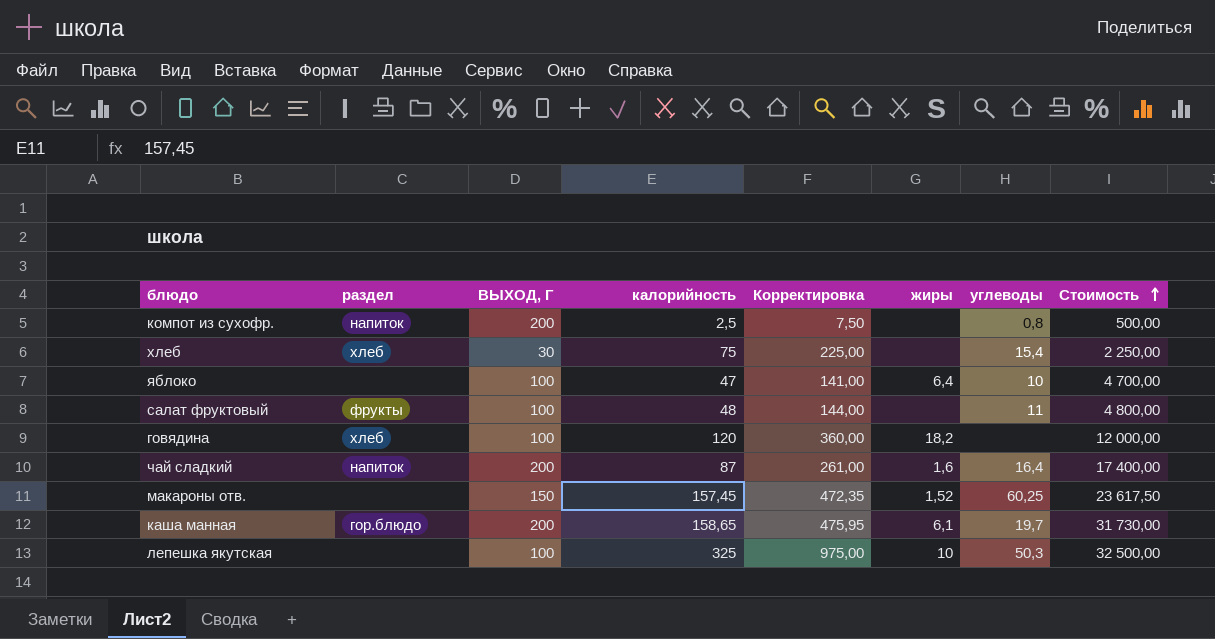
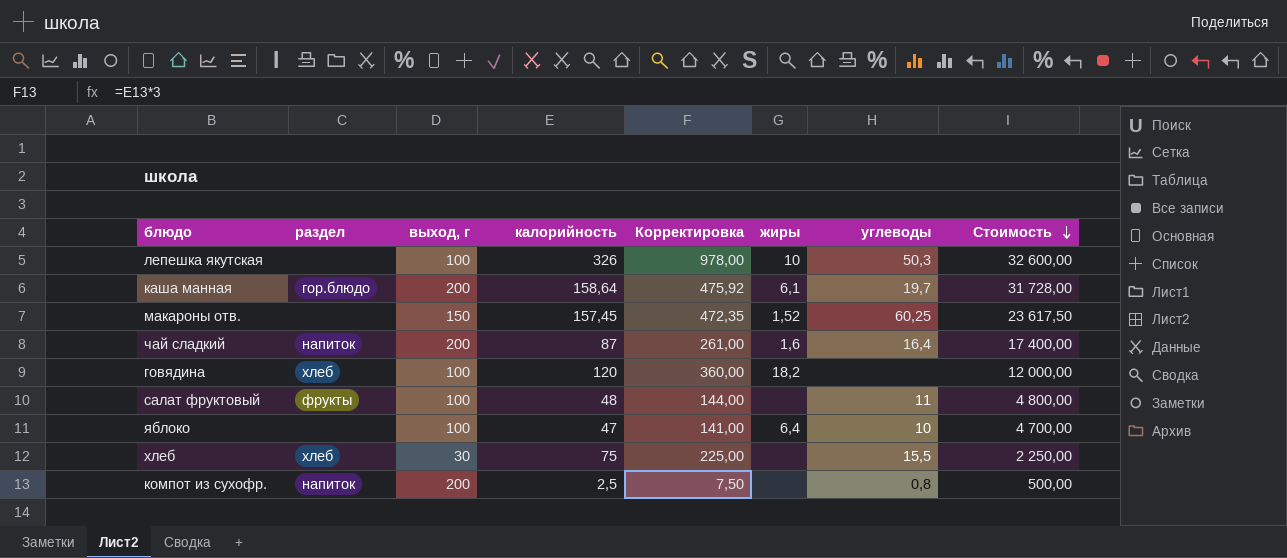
row order: Стоимость ascending -> Стоимость descending
column name: ВЫХОД, Г -> выход, г
лепешка якутская | калорийность: 325 -> 326
лепешка якутская | Корректировка: 975,00 -> 978,00
лепешка якутская | Стоимость: 32 500,00 -> 32 600,00
каша манная | калорийность: 158,65 -> 158,64
каша манная | Корректировка: 475,95 -> 475,92
каша манная | Стоимость: 31 730,00 -> 31 728,00
хлеб | углеводы: 15,4 -> 15,5

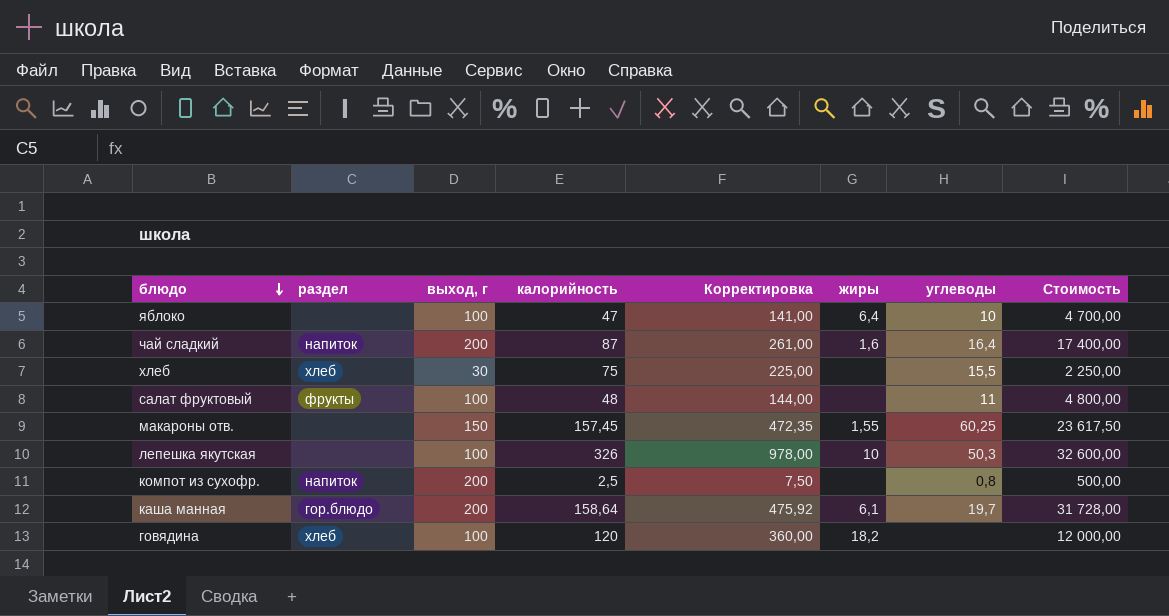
row order: Стоимость descending -> блюдо descending
макароны отв. | жиры: 1,52 -> 1,55

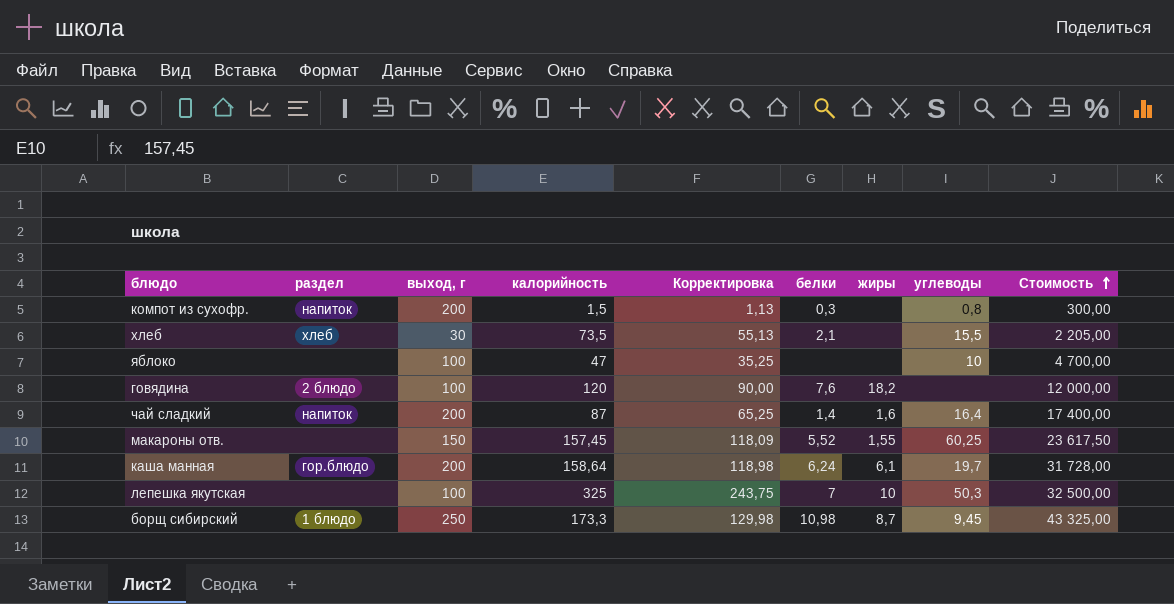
row order: блюдо descending -> Стоимость ascending
column Корректировка | formula: [калорийность] * 3 -> [калорийность] * 0,75
column белки | position: none -> 6
row салат фруктовый: фрукты | 100 | 48 | 144,00 | none | 11 | 4 800,00 -> none
компот из сухофр. | калорийность: 2,5 -> 1,5
компот из сухофр. | Стоимость: 500,00 -> 300,00
хлеб | калорийность: 75 -> 73,5
хлеб | Стоимость: 2 250,00 -> 2 205,00
яблоко | жиры: 6,4 -> none
говядина | раздел: хлеб -> 2 блюдо
лепешка якутская | калорийность: 326 -> 325
лепешка якутская | Стоимость: 32 600,00 -> 32 500,00
row борщ сибирский: none -> 1 блюдо | 250 | 173,3 | 129,98 | 10,98 | 8,7 | 9,45 | 43 325,00

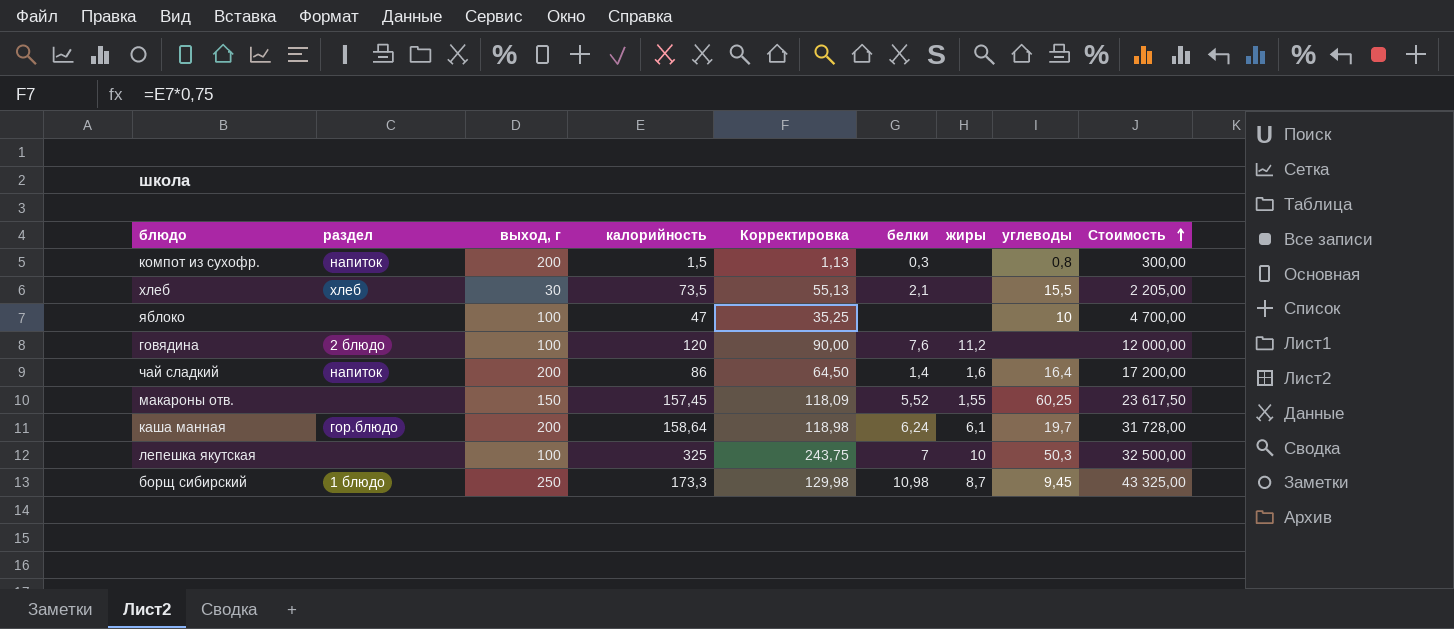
говядина | жиры: 18,2 -> 11,2
чай сладкий | калорийность: 87 -> 86
чай сладкий | Корректировка: 65,25 -> 64,50
чай сладкий | Стоимость: 17 400,00 -> 17 200,00

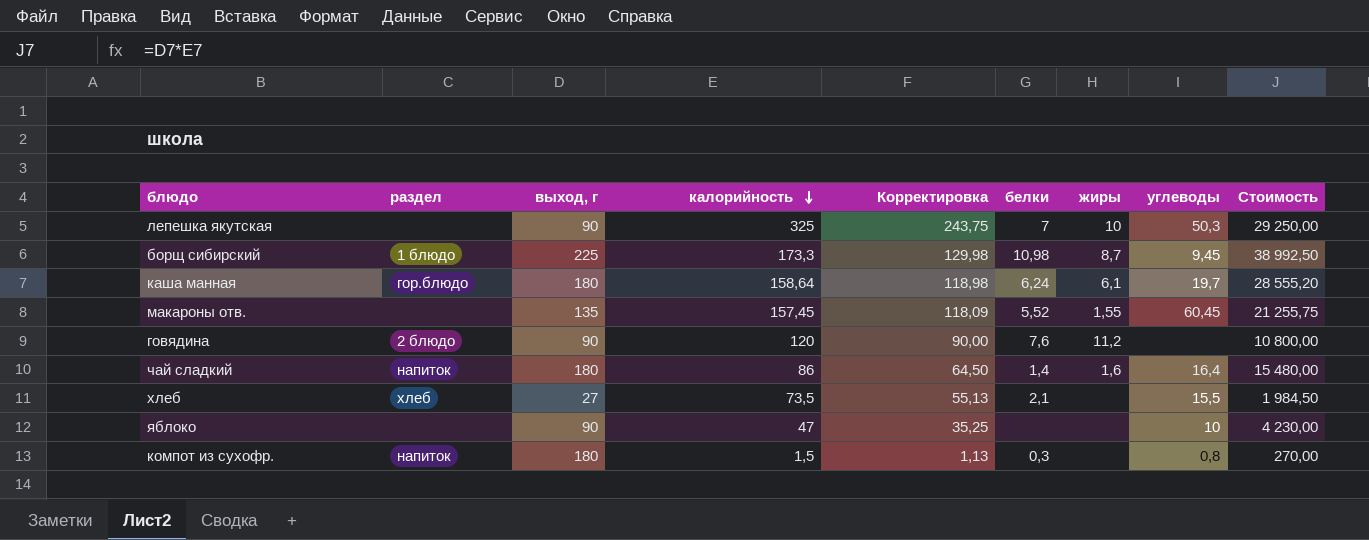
row order: Стоимость ascending -> калорийность descending
лепешка якутская | выход, г: 100 -> 90
лепешка якутская | Стоимость: 32 500,00 -> 29 250,00
борщ сибирский | выход, г: 250 -> 225
борщ сибирский | Стоимость: 43 325,00 -> 38 992,50
каша манная | выход, г: 200 -> 180
каша манная | Стоимость: 31 728,00 -> 28 555,20
макароны отв. | выход, г: 150 -> 135
макароны отв. | углеводы: 60,25 -> 60,45
макароны отв. | Стоимость: 23 617,50 -> 21 255,75
говядина | выход, г: 100 -> 90
говядина | Стоимость: 12 000,00 -> 10 800,00
чай сладкий | выход, г: 200 -> 180
чай сладкий | Стоимость: 17 200,00 -> 15 480,00
хлеб | выход, г: 30 -> 27
хлеб | Стоимость: 2 205,00 -> 1 984,50
яблоко | выход, г: 100 -> 90
яблоко | Стоимость: 4 700,00 -> 4 230,00
компот из сухофр. | выход, г: 200 -> 180
компот из сухофр. | Стоимость: 300,00 -> 270,00

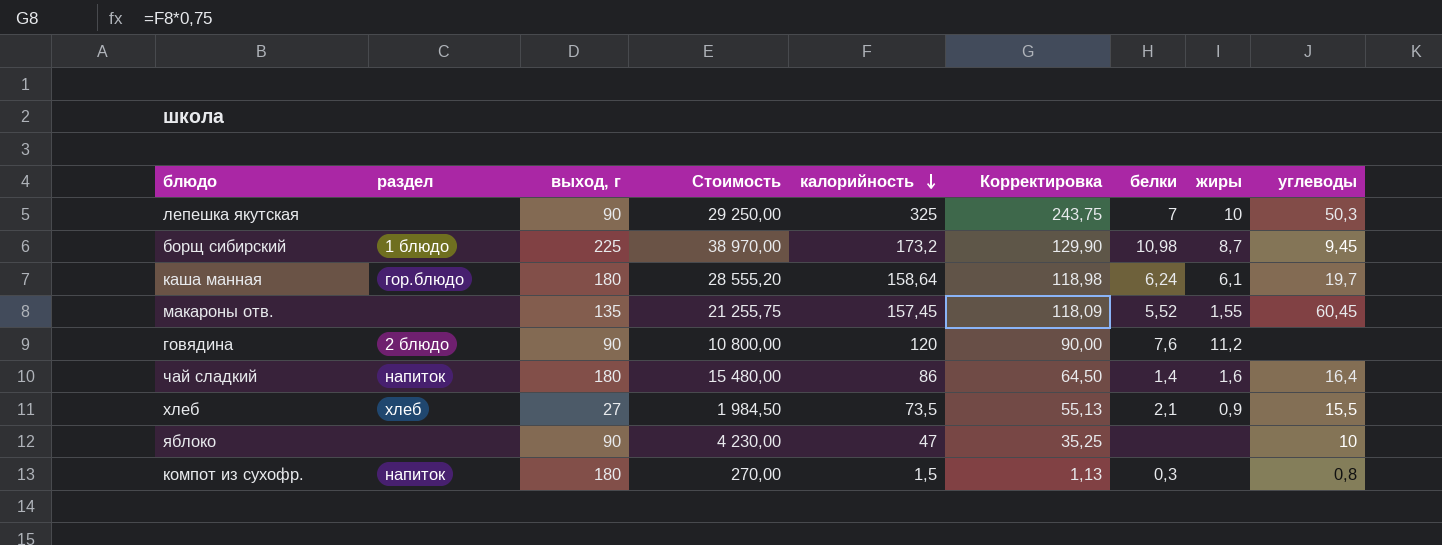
column Стоимость | position: 9 -> 4
борщ сибирский | Стоимость: 38 992,50 -> 38 970,00
борщ сибирский | калорийность: 173,3 -> 173,2
борщ сибирский | Корректировка: 129,98 -> 129,90
хлеб | жиры: none -> 0,9

